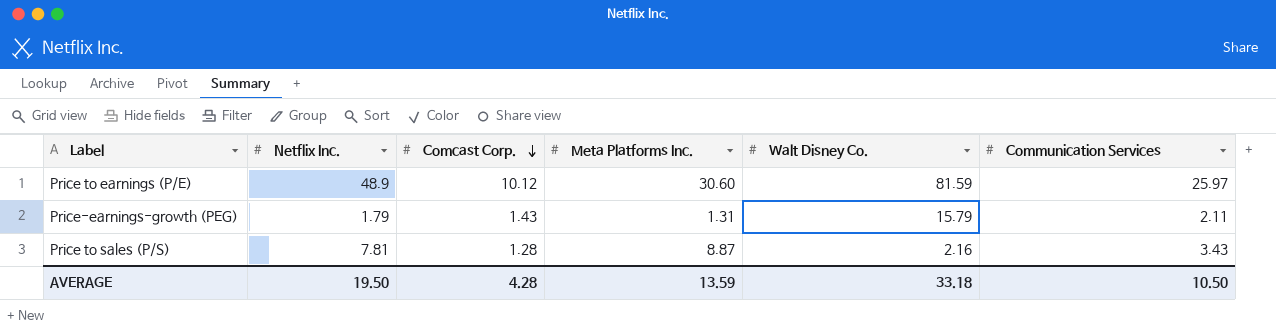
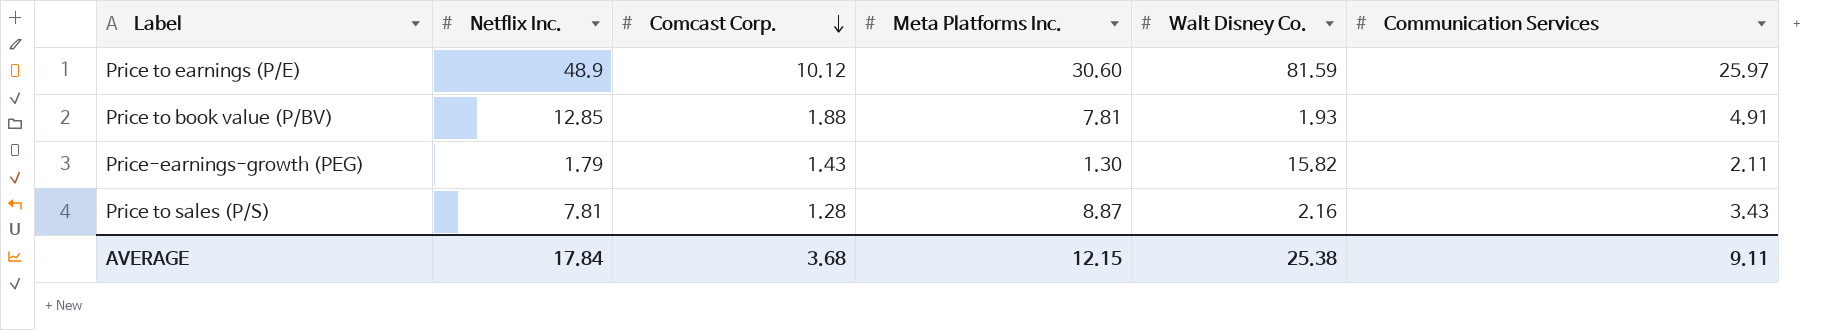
row Price to book value (P/BV): none -> 12.85 | 1.88 | 7.81 | 1.93 | 4.91
Price-earnings-growth (PEG) | Meta Platforms Inc.: 1.31 -> 1.30
Price-earnings-growth (PEG) | Walt Disney Co.: 15.79 -> 15.82
AVERAGE | Netflix Inc.: 19.50 -> 17.84
AVERAGE | Comcast Corp.: 4.28 -> 3.68
AVERAGE | Meta Platforms Inc.: 13.59 -> 12.15
AVERAGE | Walt Disney Co.: 33.18 -> 25.38
AVERAGE | Communication Services: 10.50 -> 9.11

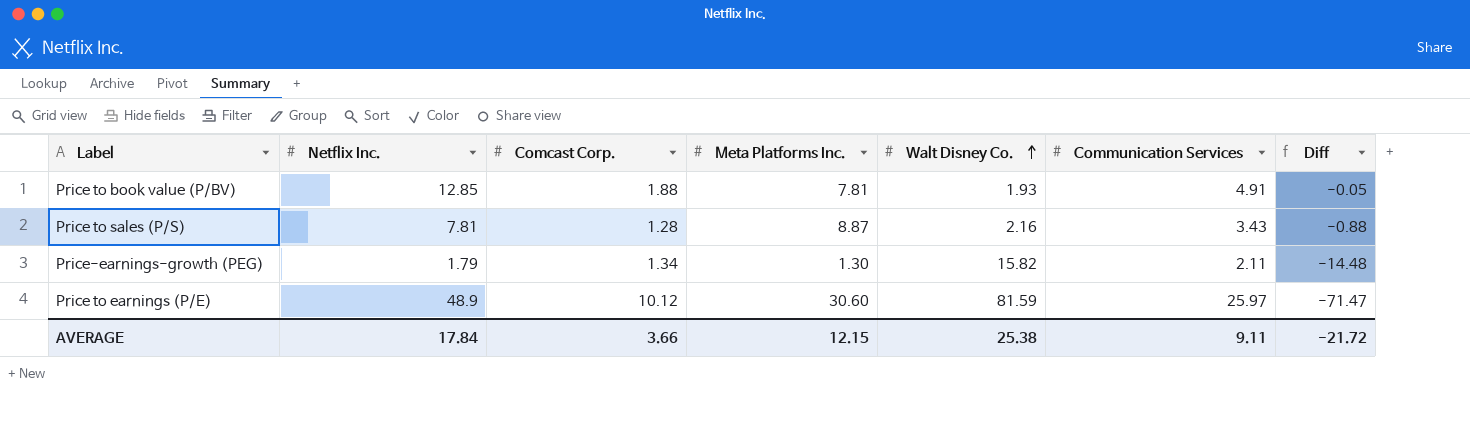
row order: Comcast Corp. descending -> Walt Disney Co. ascending
column Diff | formula: none -> [Comcast Corp.] - [Walt Disney Co.]
Price-earnings-growth (PEG) | Comcast Corp.: 1.43 -> 1.34
AVERAGE | Comcast Corp.: 3.68 -> 3.66

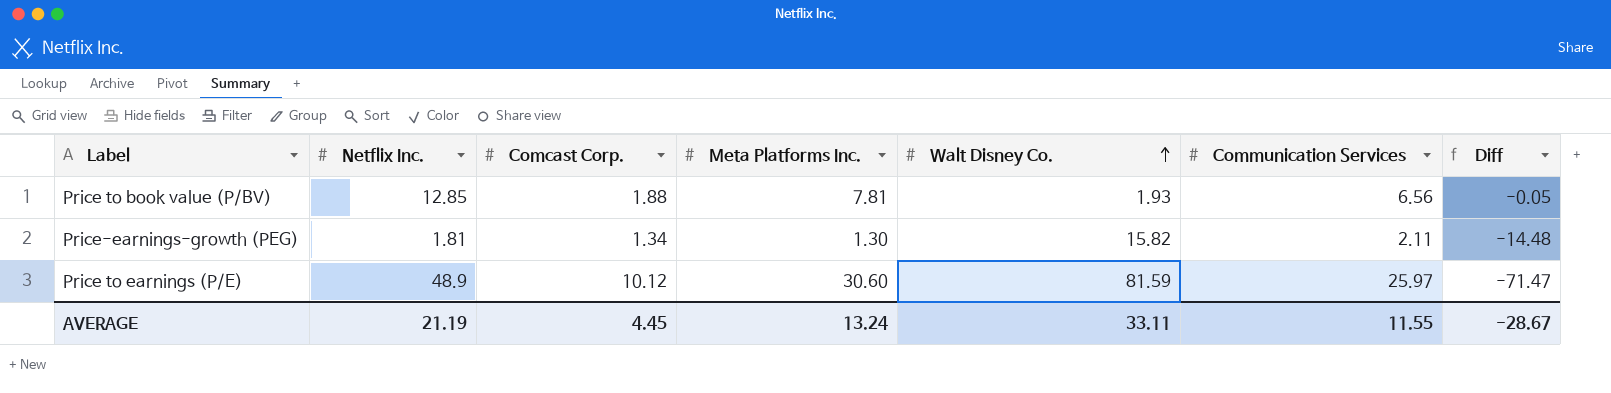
row Price to sales (P/S): 7.81 | 1.28 | 8.87 | 2.16 | 3.43 | -0.88 -> none
Price to book value (P/BV) | Communication Services: 4.91 -> 6.56
Price-earnings-growth (PEG) | Netflix Inc.: 1.79 -> 1.81
AVERAGE | Netflix Inc.: 17.84 -> 21.19
AVERAGE | Comcast Corp.: 3.66 -> 4.45
AVERAGE | Meta Platforms Inc.: 12.15 -> 13.24
AVERAGE | Walt Disney Co.: 25.38 -> 33.11
AVERAGE | Communication Services: 9.11 -> 11.55
AVERAGE | Diff: -21.72 -> -28.67

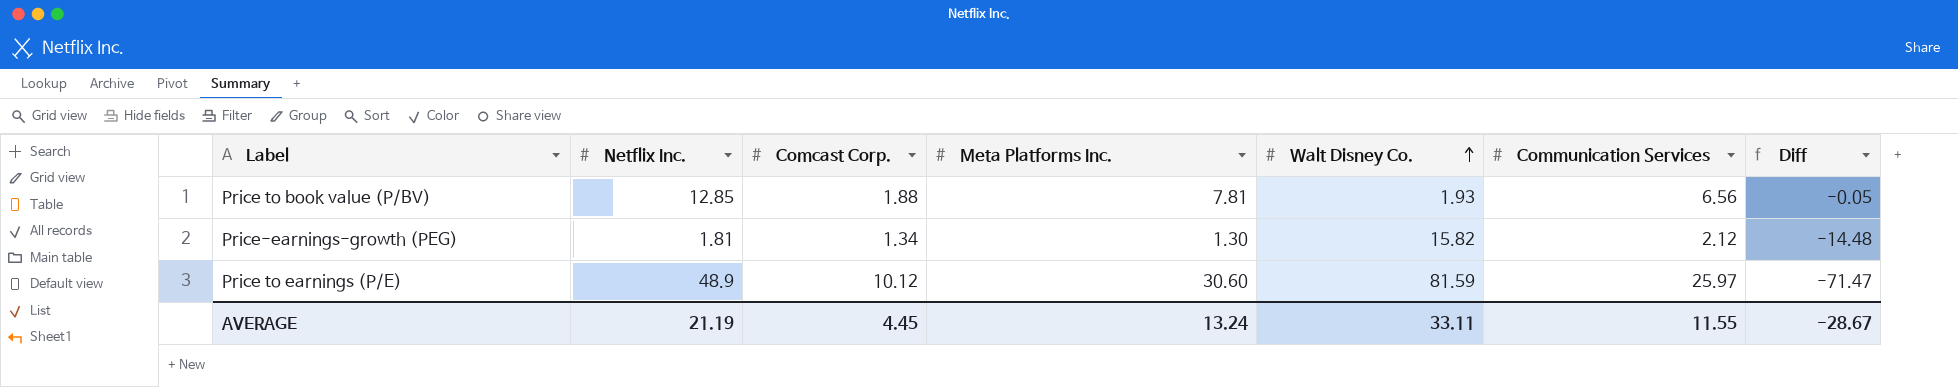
Price-earnings-growth (PEG) | Communication Services: 2.11 -> 2.12

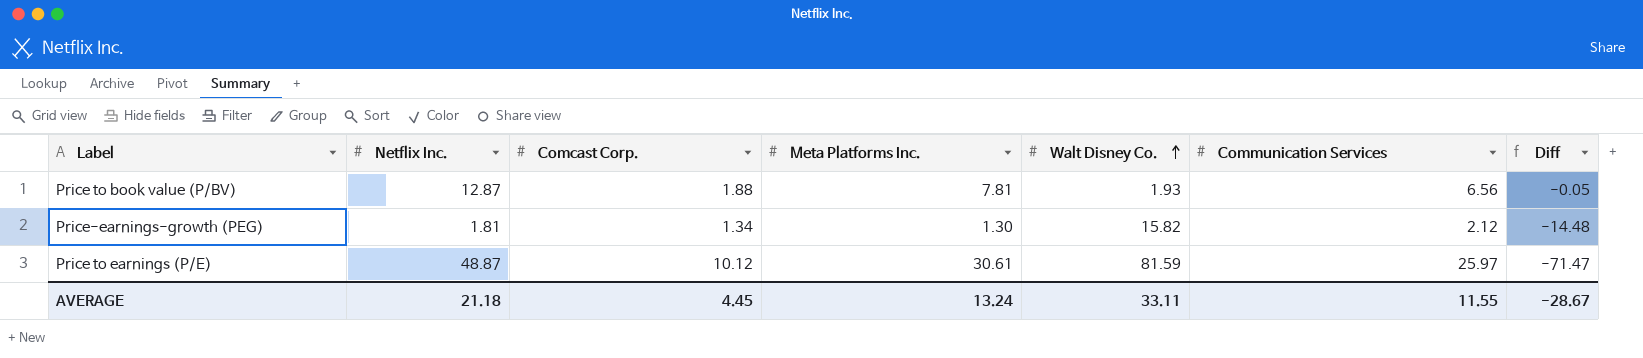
Price to book value (P/BV) | Netflix Inc.: 12.85 -> 12.87
Price to earnings (P/E) | Netflix Inc.: 48.9 -> 48.87
Price to earnings (P/E) | Meta Platforms Inc.: 30.60 -> 30.61
AVERAGE | Netflix Inc.: 21.19 -> 21.18

